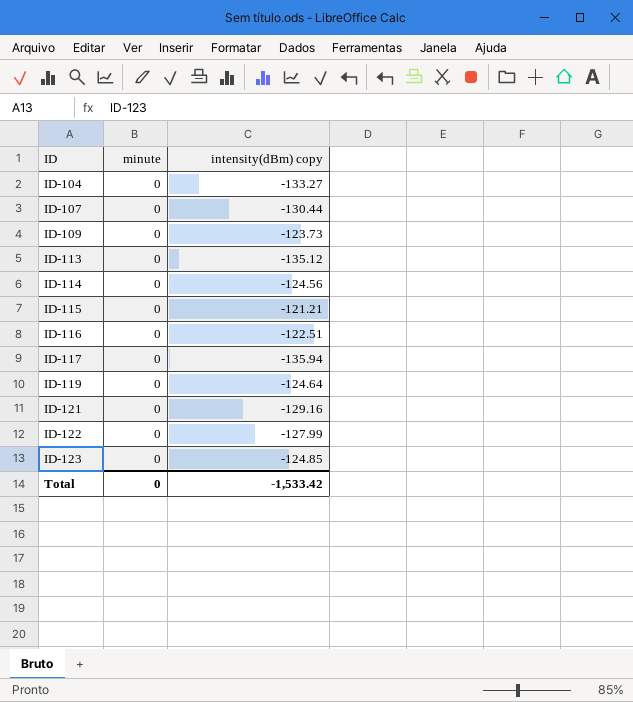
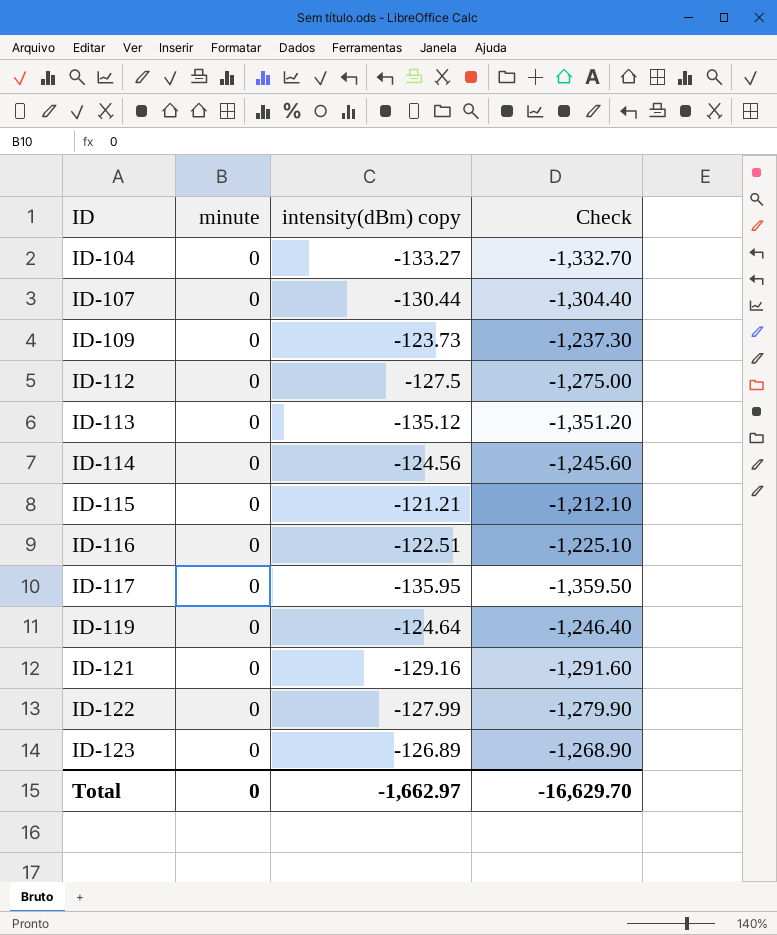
column Check | formula: none -> [intensity(dBm) copy] * 10
row ID-112: none -> 0 | -127.5 | -1,275.00
ID-117 | intensity(dBm) copy: -135.94 -> -135.95
ID-123 | intensity(dBm) copy: -124.85 -> -126.89
Total | intensity(dBm) copy: -1,533.42 -> -1,662.97

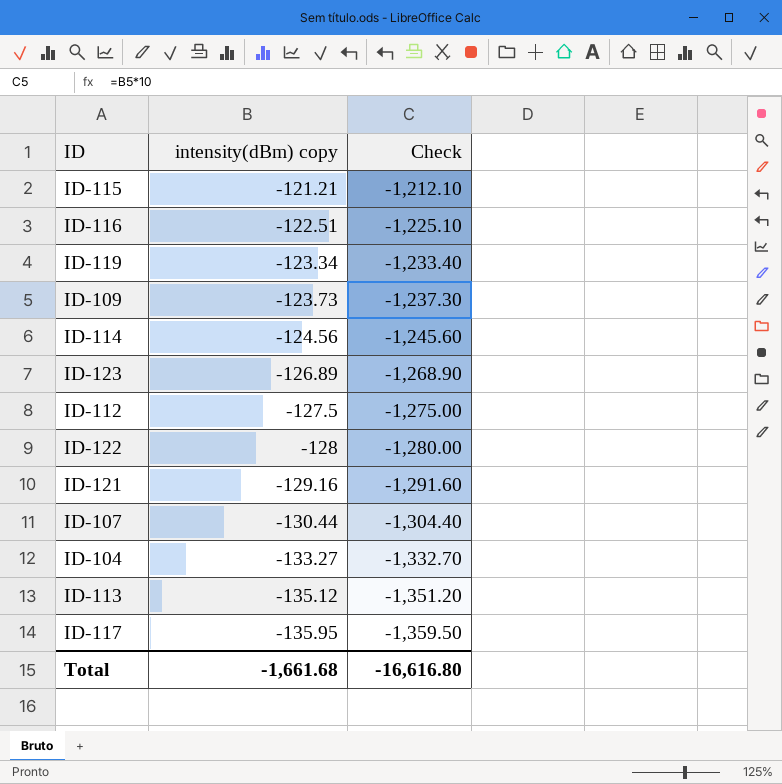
row order: ID ascending -> intensity(dBm) copy descending
column minute | position: 2 -> none
ID-119 | intensity(dBm) copy: -124.64 -> -123.34
ID-119 | Check: -1,246.40 -> -1,233.40
ID-122 | intensity(dBm) copy: -127.99 -> -128
ID-122 | Check: -1,279.90 -> -1,280.00
Total | intensity(dBm) copy: -1,662.97 -> -1,661.68
Total | Check: -16,629.70 -> -16,616.80

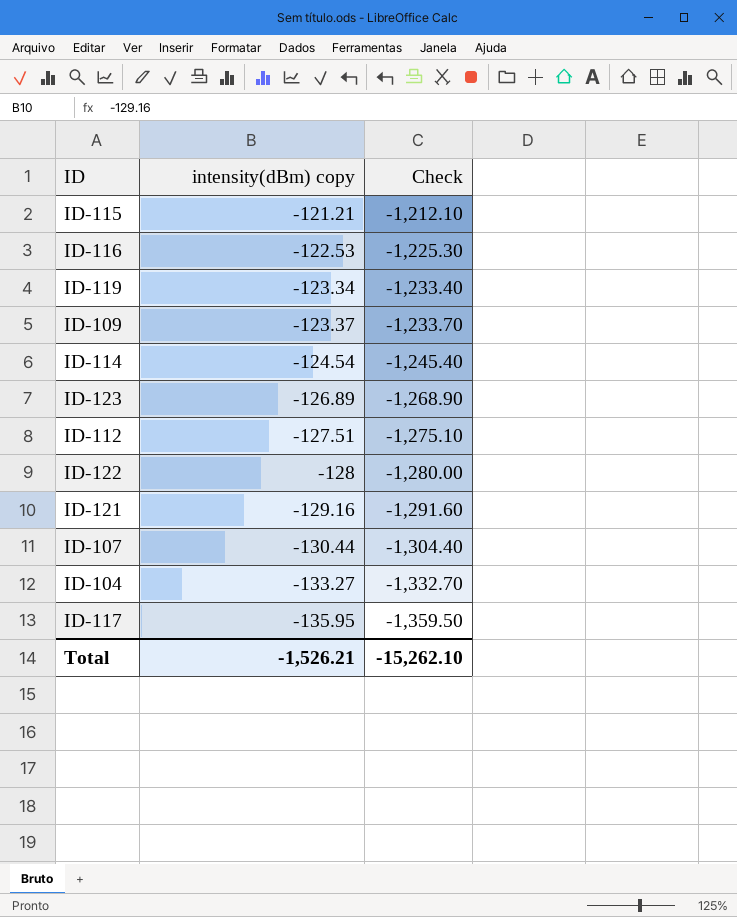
row ID-113: -135.12 | -1,351.20 -> none
ID-116 | intensity(dBm) copy: -122.51 -> -122.53
ID-116 | Check: -1,225.10 -> -1,225.30
ID-109 | intensity(dBm) copy: -123.73 -> -123.37
ID-109 | Check: -1,237.30 -> -1,233.70
ID-114 | intensity(dBm) copy: -124.56 -> -124.54
ID-114 | Check: -1,245.60 -> -1,245.40
ID-112 | intensity(dBm) copy: -127.5 -> -127.51
ID-112 | Check: -1,275.00 -> -1,275.10
Total | intensity(dBm) copy: -1,661.68 -> -1,526.21
Total | Check: -16,616.80 -> -15,262.10

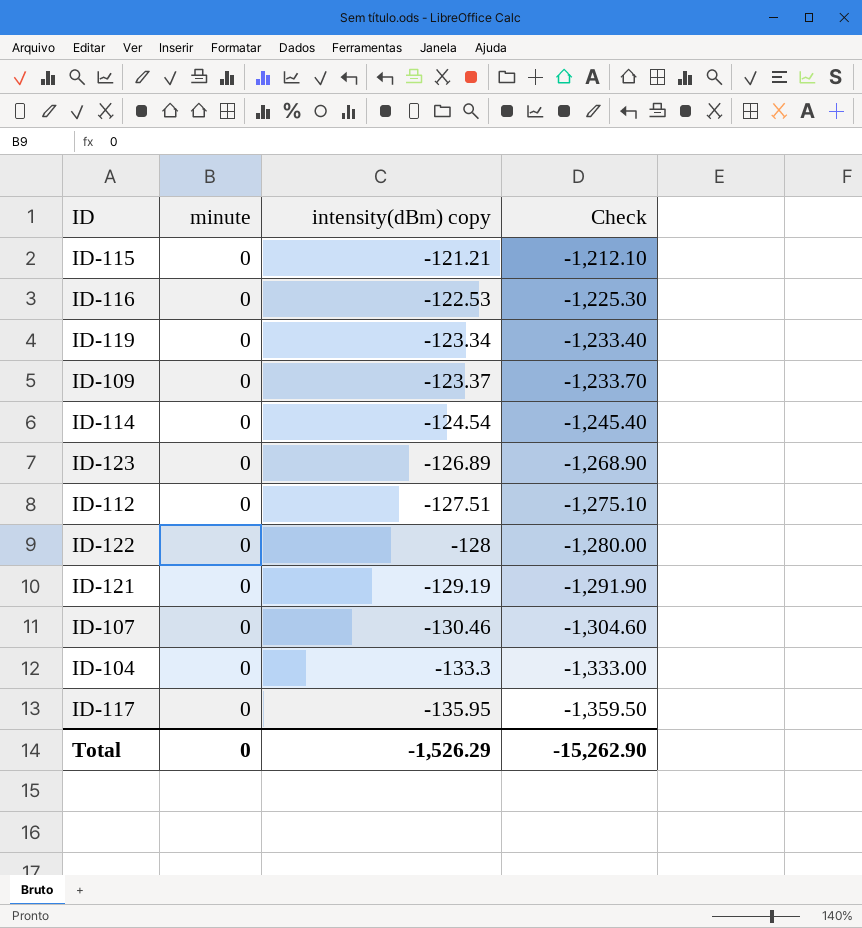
column minute | position: none -> 2
ID-121 | intensity(dBm) copy: -129.16 -> -129.19
ID-121 | Check: -1,291.60 -> -1,291.90
ID-107 | intensity(dBm) copy: -130.44 -> -130.46
ID-107 | Check: -1,304.40 -> -1,304.60
ID-104 | intensity(dBm) copy: -133.27 -> -133.3
ID-104 | Check: -1,332.70 -> -1,333.00
Total | intensity(dBm) copy: -1,526.21 -> -1,526.29
Total | Check: -15,262.10 -> -15,262.90

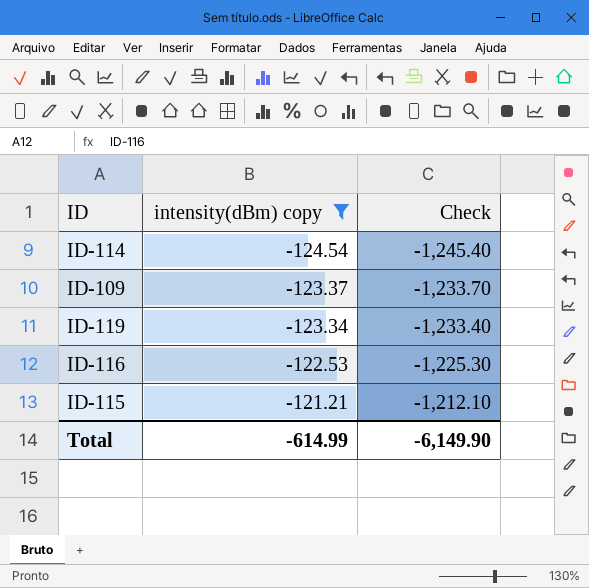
filter: none -> intensity(dBm) copy >= -124.54
row order: intensity(dBm) copy descending -> intensity(dBm) copy ascending
column minute | position: 2 -> none
Total | intensity(dBm) copy: -1,526.29 -> -614.99
Total | Check: -15,262.90 -> -6,149.90

